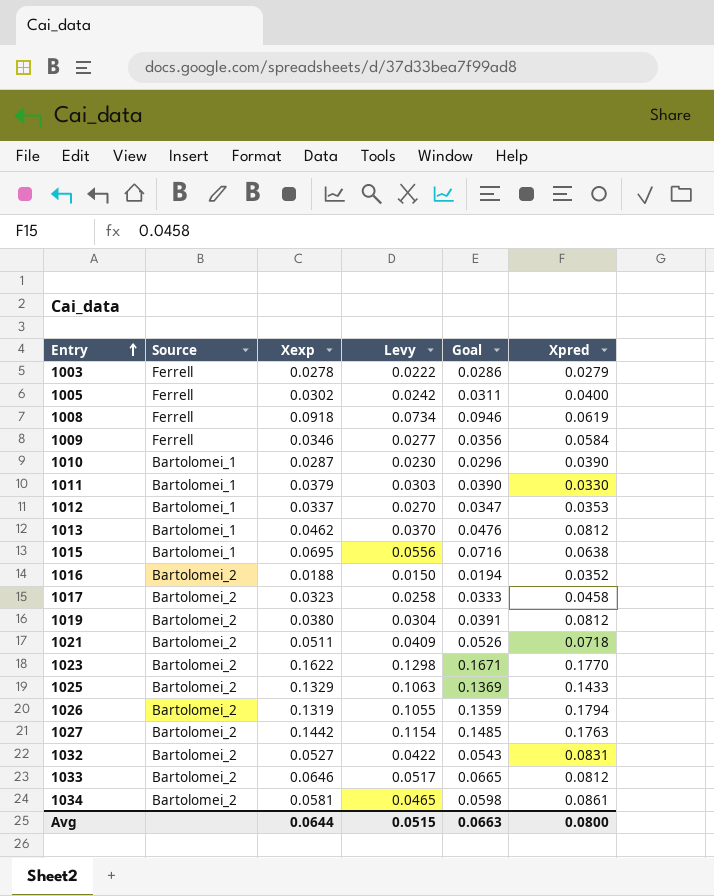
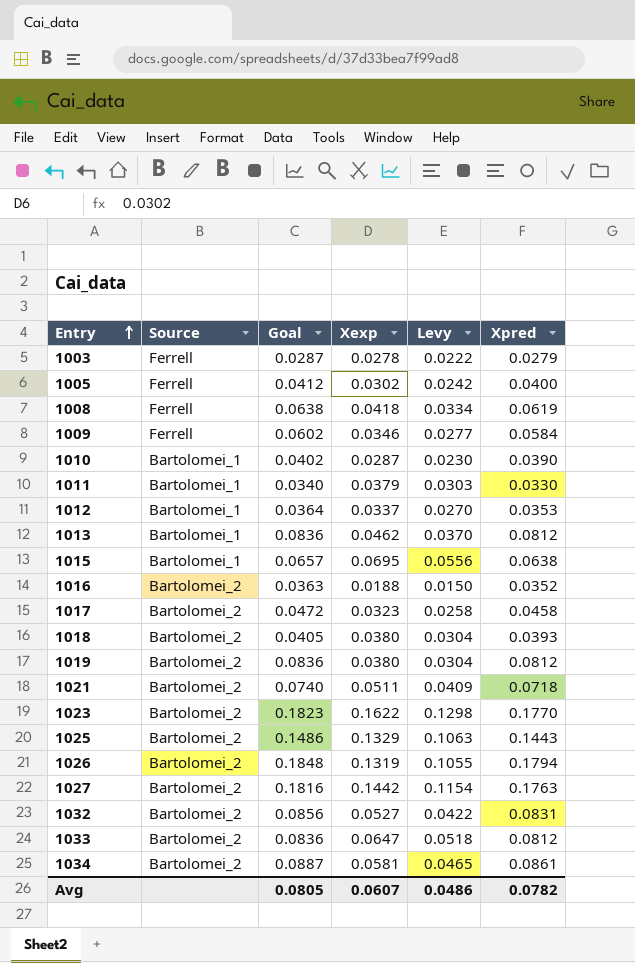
column Goal | formula: [Xexp] * 1.03 -> [Xpred] * 1.03
column Goal | position: 5 -> 3
1008 | Xexp: 0.0918 -> 0.0418
1008 | Levy: 0.0734 -> 0.0334
row 1018: none -> Bartolomei_2 | 0.0405 | 0.0380 | 0.0304 | 0.0393
1025 | Xpred: 0.1433 -> 0.1443
1033 | Xexp: 0.0646 -> 0.0647
1033 | Levy: 0.0517 -> 0.0518
Avg | Goal: 0.0663 -> 0.0805
Avg | Xexp: 0.0644 -> 0.0607
Avg | Levy: 0.0515 -> 0.0486
Avg | Xpred: 0.0800 -> 0.0782

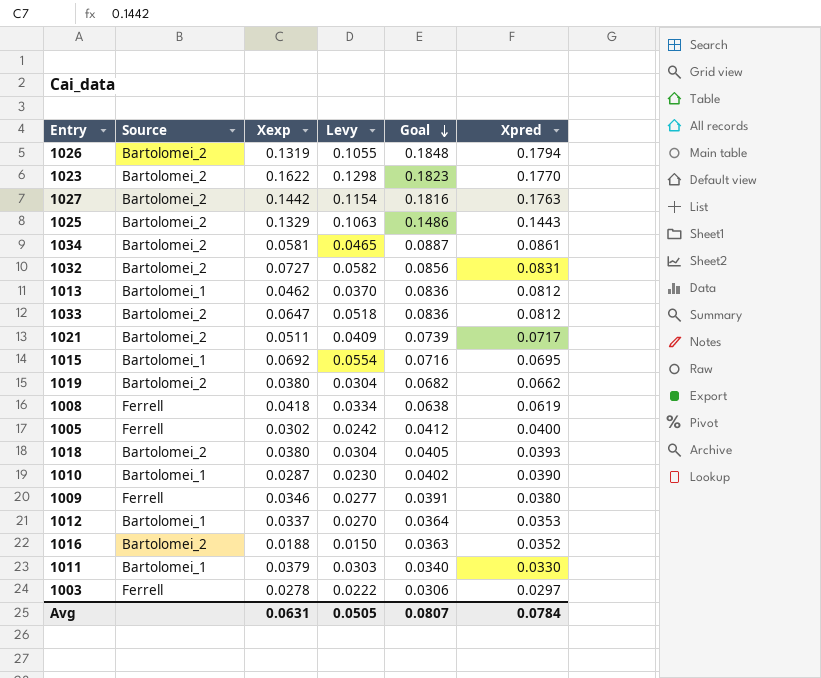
row order: Entry ascending -> Goal descending
column Goal | position: 3 -> 5
row 1017: Bartolomei_2 | 0.0472 | 0.0323 | 0.0258 | 0.0458 -> none
1032 | Xexp: 0.0527 -> 0.0727
1032 | Levy: 0.0422 -> 0.0582
1021 | Goal: 0.0740 -> 0.0739
1021 | Xpred: 0.0718 -> 0.0717
1015 | Xexp: 0.0695 -> 0.0692
1015 | Levy: 0.0556 -> 0.0554
1015 | Goal: 0.0657 -> 0.0716
1015 | Xpred: 0.0638 -> 0.0695
1019 | Goal: 0.0836 -> 0.0682
1019 | Xpred: 0.0812 -> 0.0662
1009 | Goal: 0.0602 -> 0.0391
1009 | Xpred: 0.0584 -> 0.0380
1003 | Goal: 0.0287 -> 0.0306
1003 | Xpred: 0.0279 -> 0.0297
Avg | Xexp: 0.0607 -> 0.0631
Avg | Levy: 0.0486 -> 0.0505
Avg | Goal: 0.0805 -> 0.0807
Avg | Xpred: 0.0782 -> 0.0784

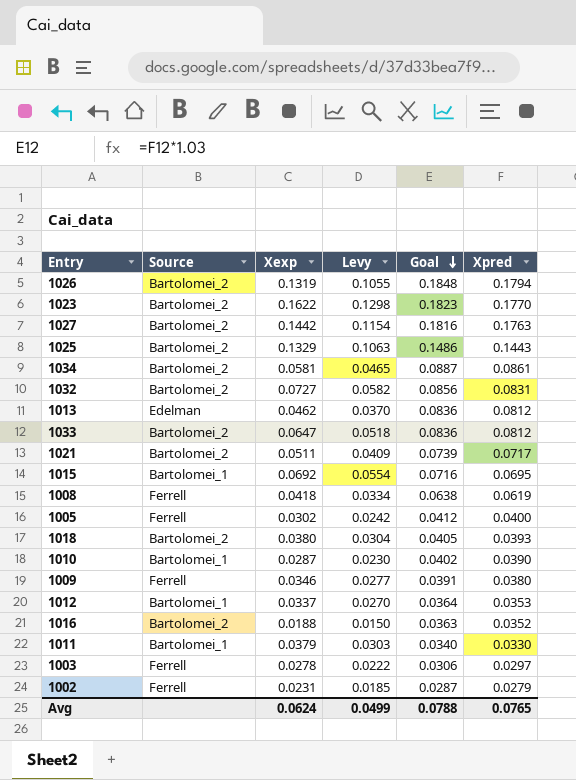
row 1019: Bartolomei_2 | 0.0380 | 0.0304 | 0.0682 | 0.0662 -> none
1013 | Source: Bartolomei_1 -> Edelman
row 1002: none -> Ferrell | 0.0231 | 0.0185 | 0.0287 | 0.0279
Avg | Xexp: 0.0631 -> 0.0624
Avg | Levy: 0.0505 -> 0.0499
Avg | Goal: 0.0807 -> 0.0788
Avg | Xpred: 0.0784 -> 0.0765

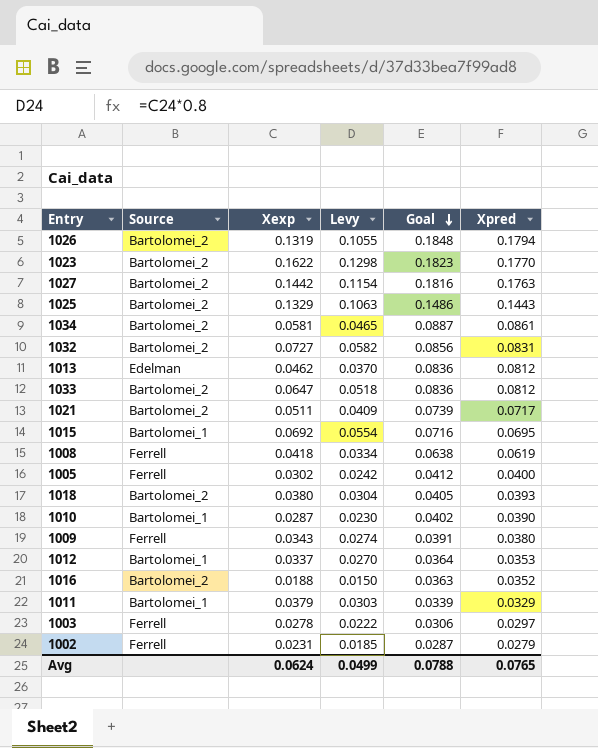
1009 | Xexp: 0.0346 -> 0.0343
1009 | Levy: 0.0277 -> 0.0274
1011 | Goal: 0.0340 -> 0.0339
1011 | Xpred: 0.0330 -> 0.0329

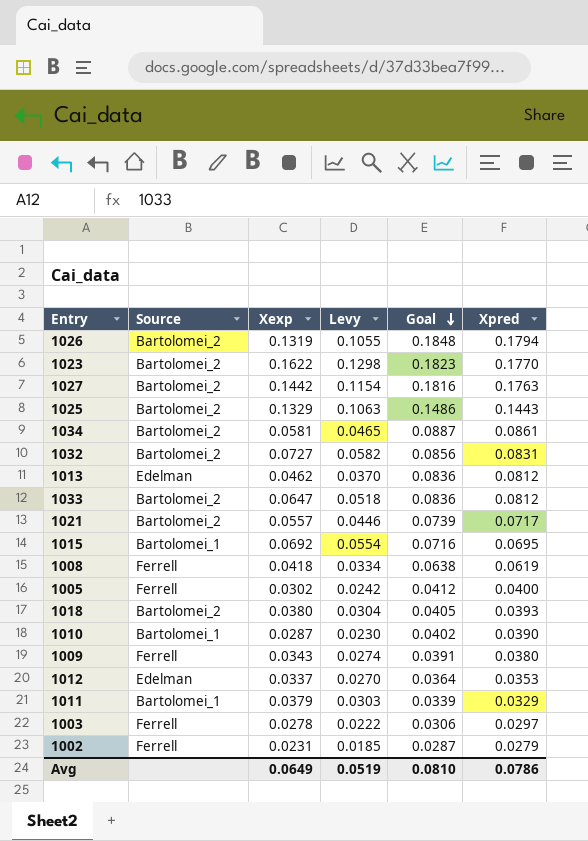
row 1016: Bartolomei_2 | 0.0188 | 0.0150 | 0.0363 | 0.0352 -> none
1021 | Xexp: 0.0511 -> 0.0557
1021 | Levy: 0.0409 -> 0.0446
1012 | Source: Bartolomei_1 -> Edelman
Avg | Xexp: 0.0624 -> 0.0649
Avg | Levy: 0.0499 -> 0.0519
Avg | Goal: 0.0788 -> 0.0810
Avg | Xpred: 0.0765 -> 0.0786

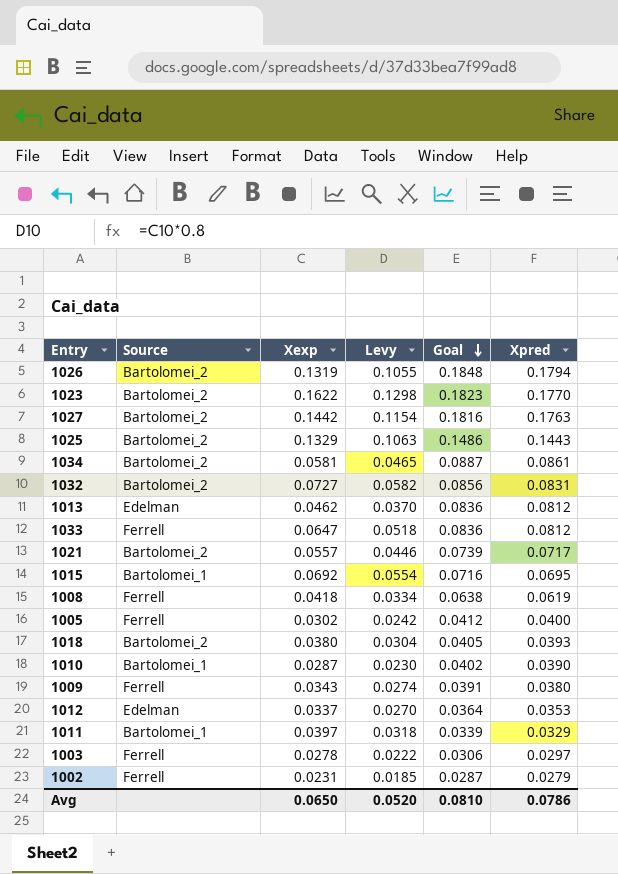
1033 | Source: Bartolomei_2 -> Ferrell
1011 | Xexp: 0.0379 -> 0.0397
1011 | Levy: 0.0303 -> 0.0318
Avg | Xexp: 0.0649 -> 0.0650
Avg | Levy: 0.0519 -> 0.0520

